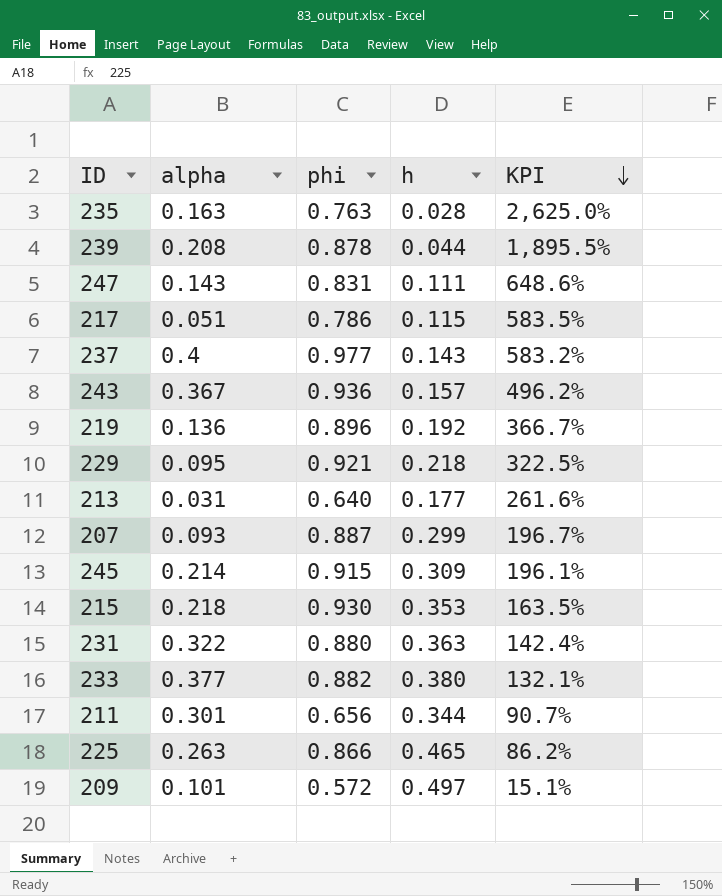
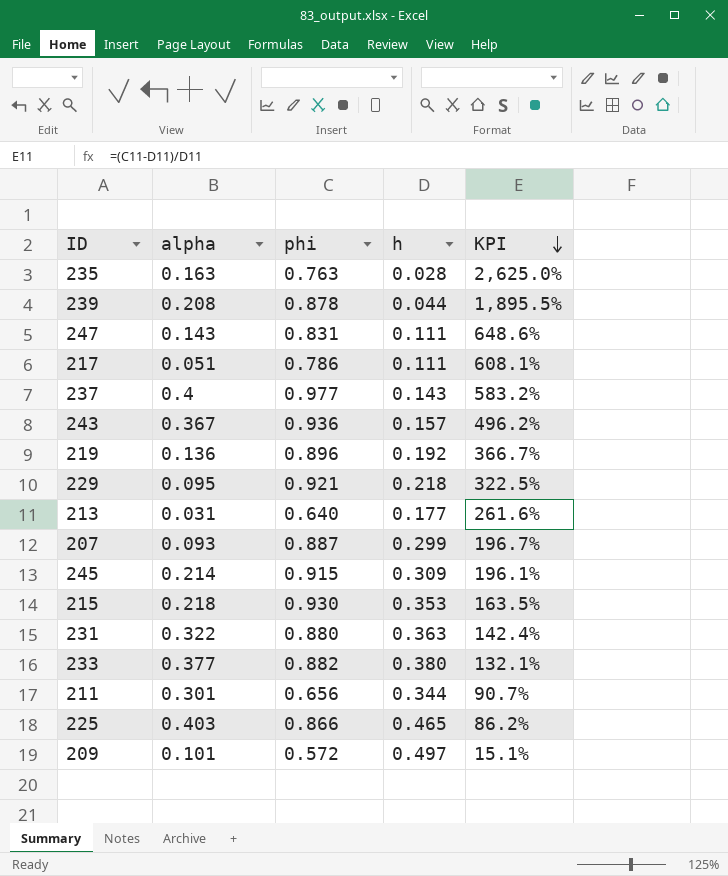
217 | h: 0.115 -> 0.111
217 | KPI: 583.5% -> 608.1%
225 | alpha: 0.263 -> 0.403

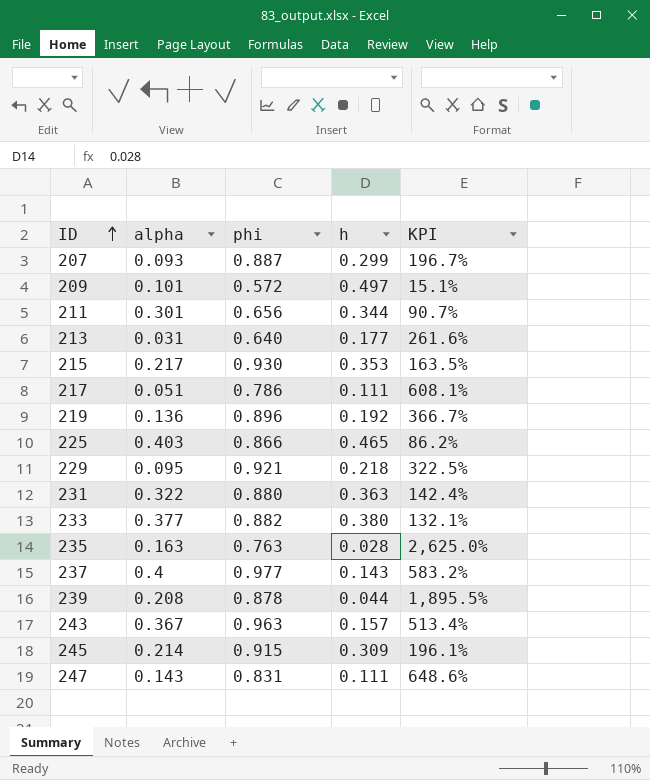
row order: KPI descending -> ID ascending
215 | alpha: 0.218 -> 0.217
243 | phi: 0.936 -> 0.963
243 | KPI: 496.2% -> 513.4%

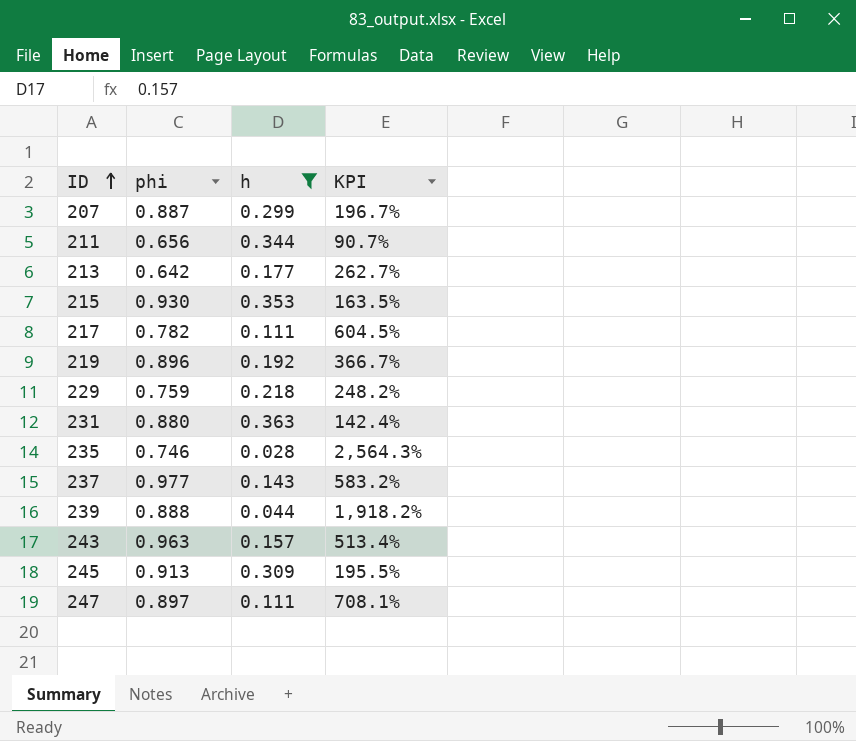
filter: none -> h <= 0.363
column alpha | position: 2 -> none
213 | phi: 0.640 -> 0.642
213 | KPI: 261.6% -> 262.7%
217 | phi: 0.786 -> 0.782
217 | KPI: 608.1% -> 604.5%
229 | phi: 0.921 -> 0.759
229 | KPI: 322.5% -> 248.2%
235 | phi: 0.763 -> 0.746
235 | KPI: 2,625.0% -> 2,564.3%
239 | phi: 0.878 -> 0.888
239 | KPI: 1,895.5% -> 1,918.2%
245 | phi: 0.915 -> 0.913
245 | KPI: 196.1% -> 195.5%
247 | phi: 0.831 -> 0.897
247 | KPI: 648.6% -> 708.1%

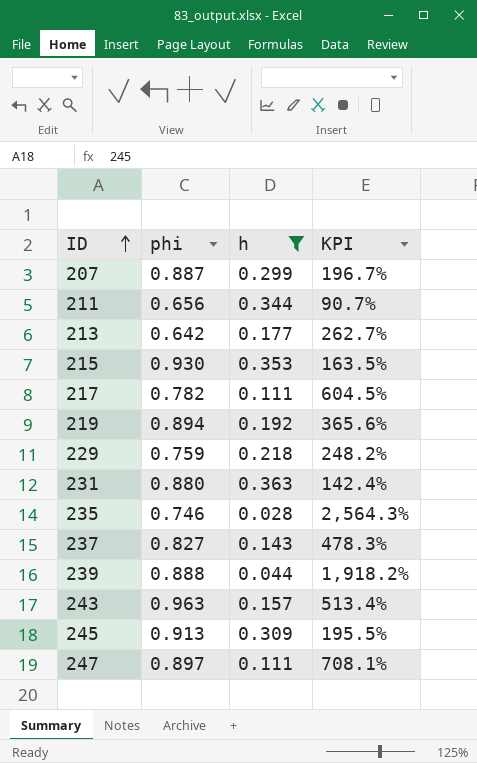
219 | phi: 0.896 -> 0.894
219 | KPI: 366.7% -> 365.6%
237 | phi: 0.977 -> 0.827
237 | KPI: 583.2% -> 478.3%

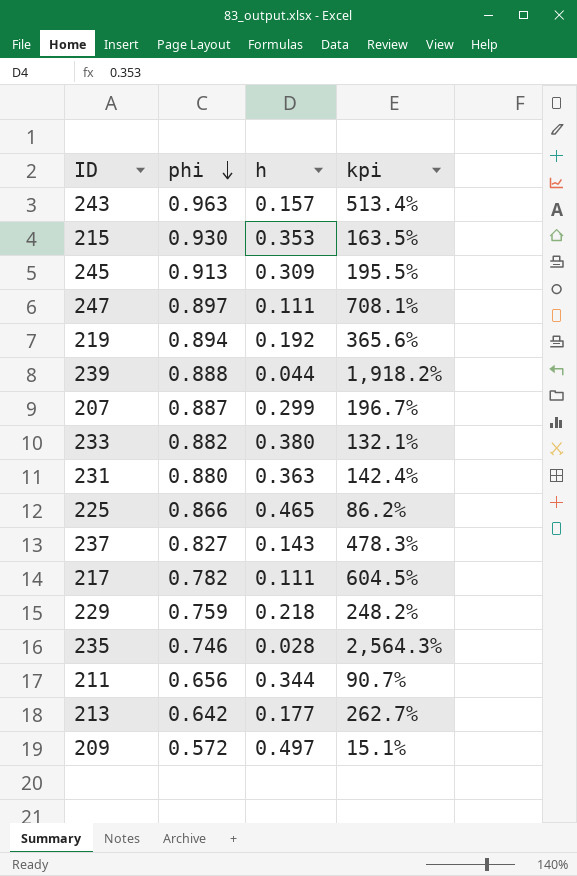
filter: h <= 0.363 -> none
row order: ID ascending -> phi descending
column name: KPI -> kpi

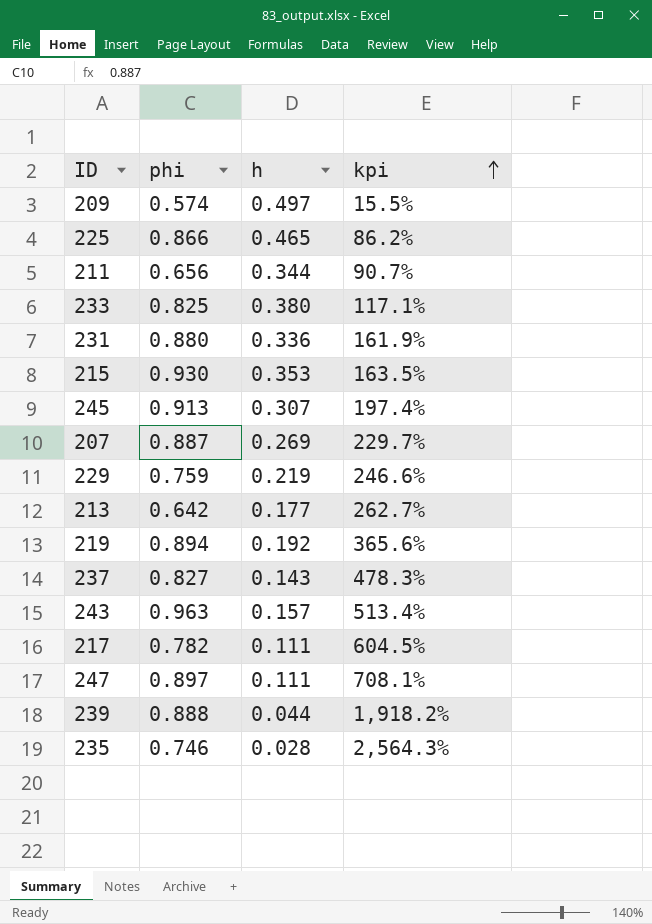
row order: phi descending -> kpi ascending
209 | phi: 0.572 -> 0.574
209 | kpi: 15.1% -> 15.5%
233 | phi: 0.882 -> 0.825
233 | kpi: 132.1% -> 117.1%
231 | h: 0.363 -> 0.336
231 | kpi: 142.4% -> 161.9%
245 | h: 0.309 -> 0.307
245 | kpi: 195.5% -> 197.4%
207 | h: 0.299 -> 0.269
207 | kpi: 196.7% -> 229.7%
229 | h: 0.218 -> 0.219
229 | kpi: 248.2% -> 246.6%

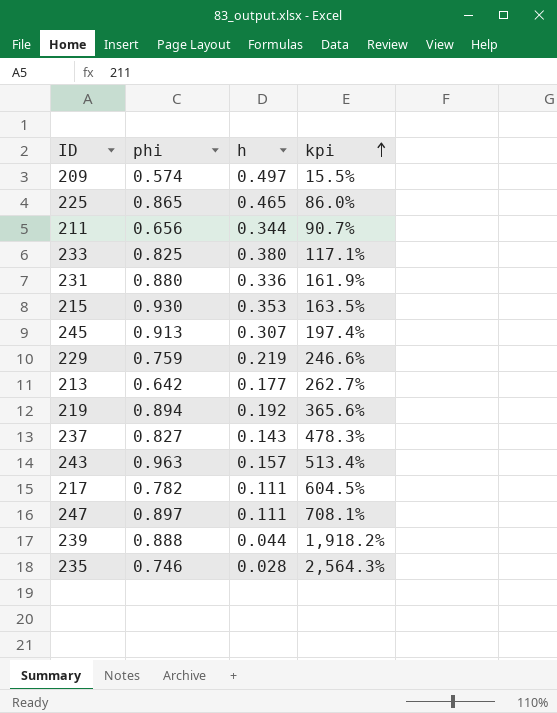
row 207: 0.887 | 0.269 | 229.7% -> none
225 | phi: 0.866 -> 0.865
225 | kpi: 86.2% -> 86.0%

